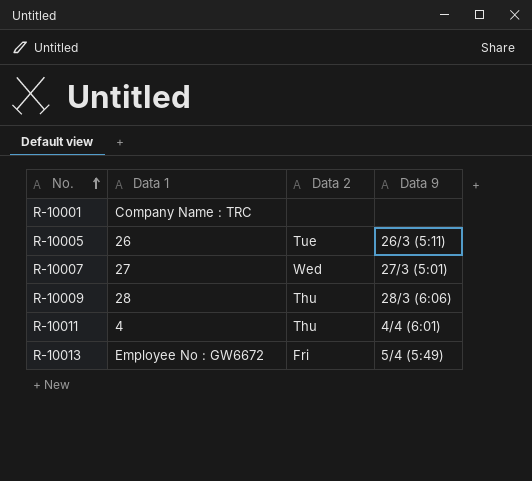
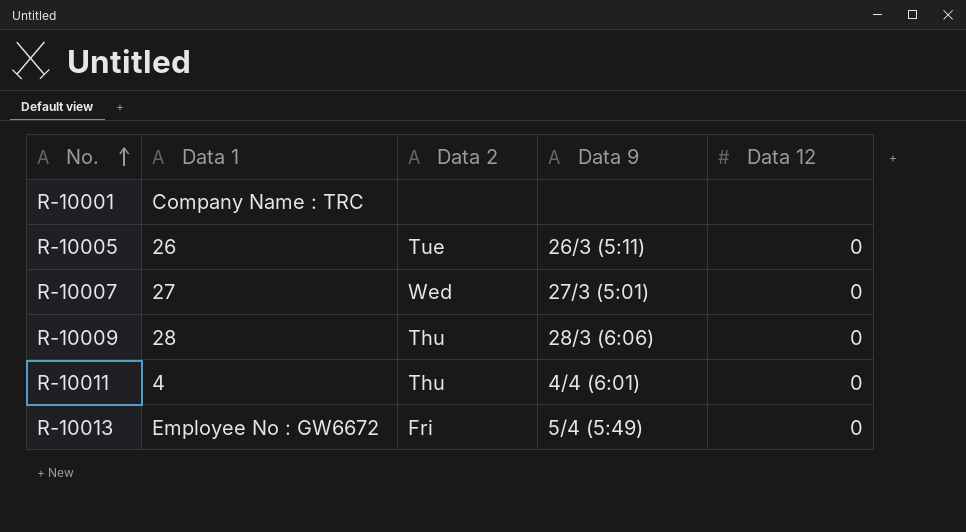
column Data 12 | position: none -> 5

